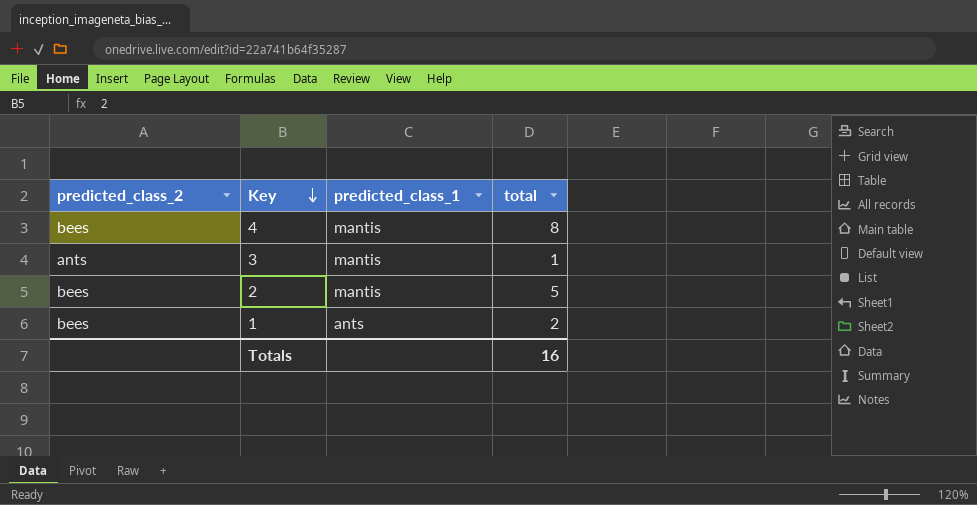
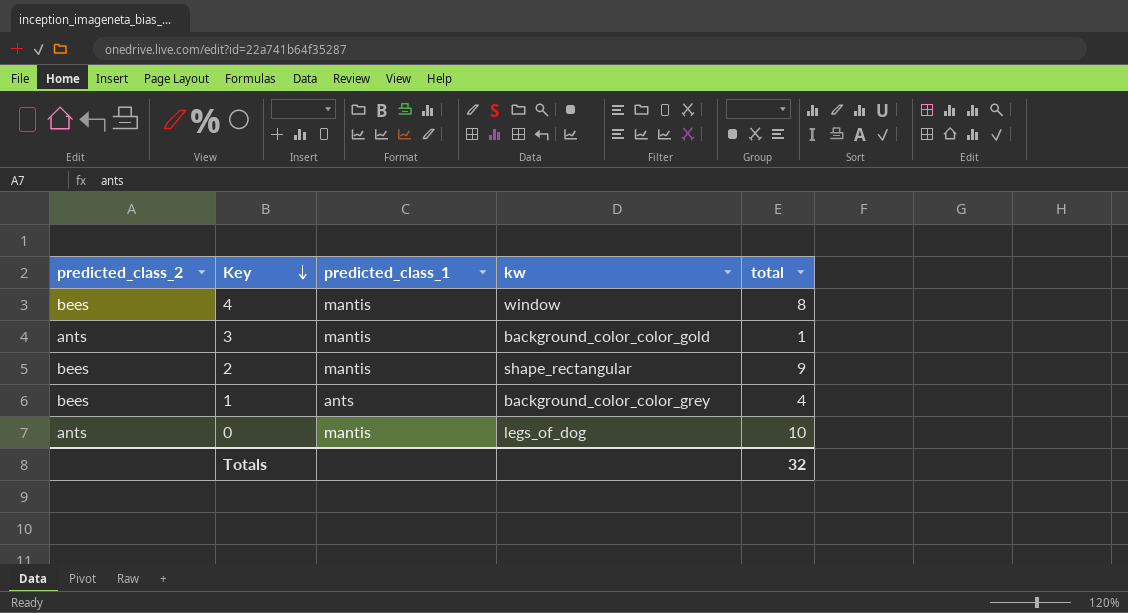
column kw | position: none -> 4
2 | total: 5 -> 9
1 | total: 2 -> 4
row 0: none -> ants | mantis | legs_of_dog | 10
Totals | total: 16 -> 32

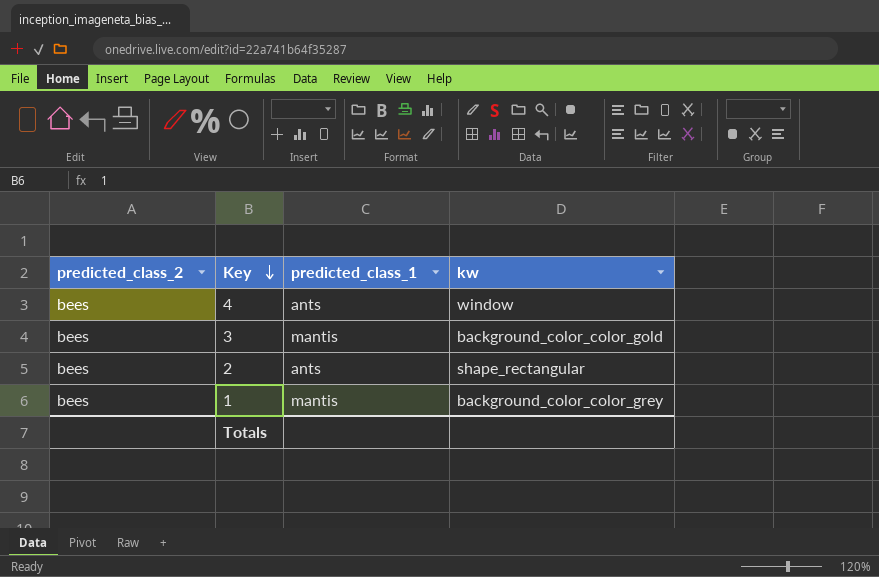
column total | position: 5 -> none
row 0: ants | mantis | legs_of_dog | 10 -> none
4 | predicted_class_1: mantis -> ants
3 | predicted_class_2: ants -> bees
2 | predicted_class_1: mantis -> ants
1 | predicted_class_1: ants -> mantis

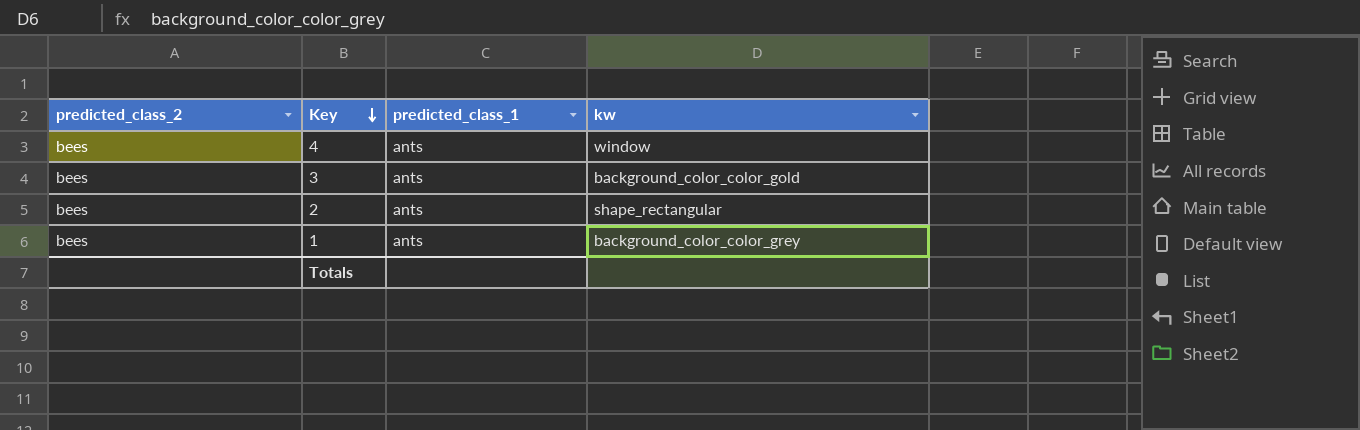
3 | predicted_class_1: mantis -> ants
1 | predicted_class_1: mantis -> ants

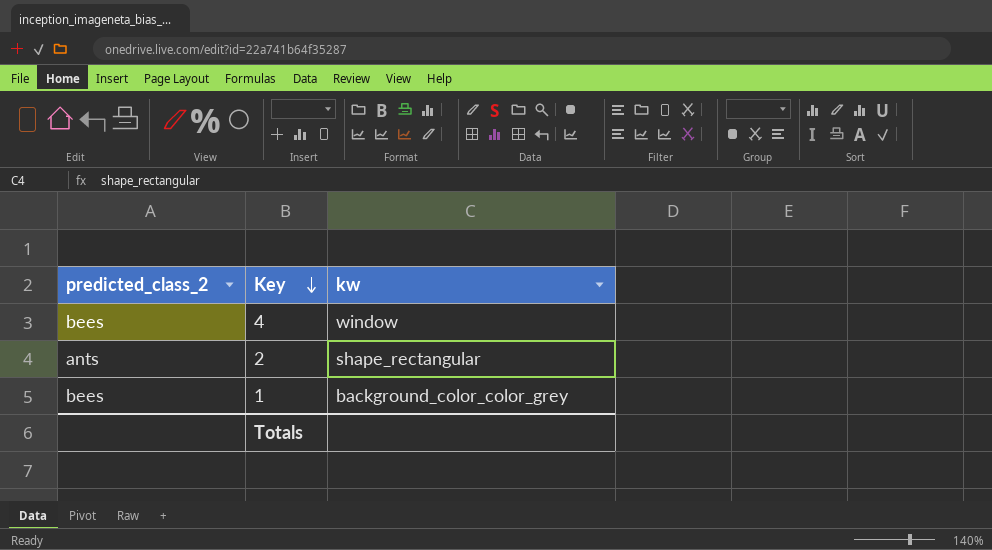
column predicted_class_1 | position: 3 -> none
row 3: bees | ants | background_color_color_gold -> none
2 | predicted_class_2: bees -> ants

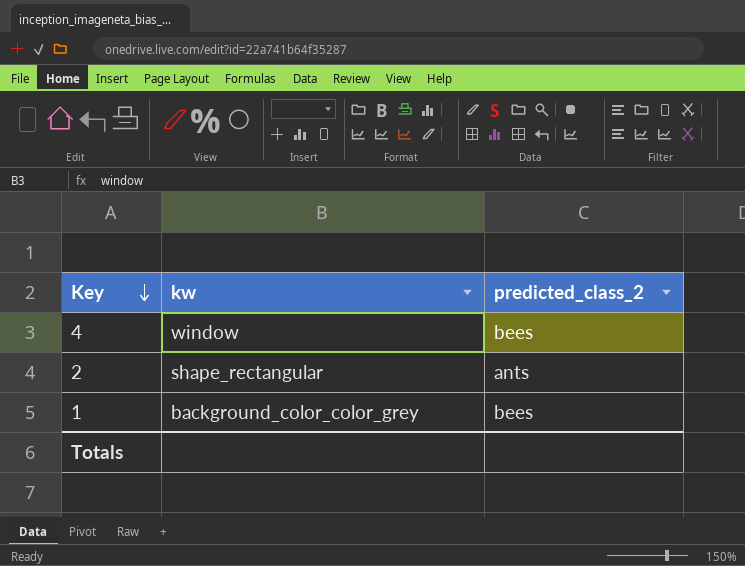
column predicted_class_2 | position: 1 -> 3

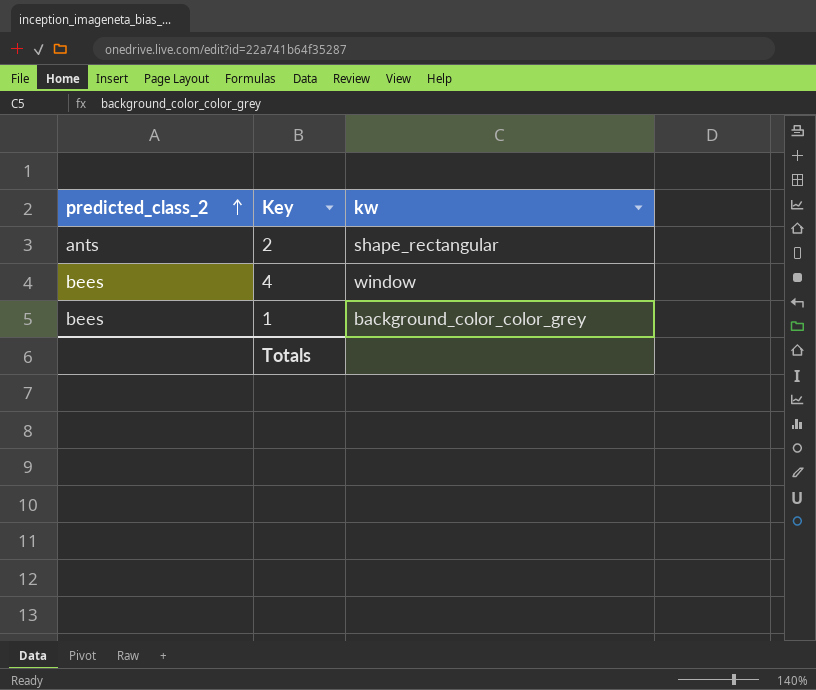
row order: Key descending -> predicted_class_2 ascending
column predicted_class_2 | position: 3 -> 1

